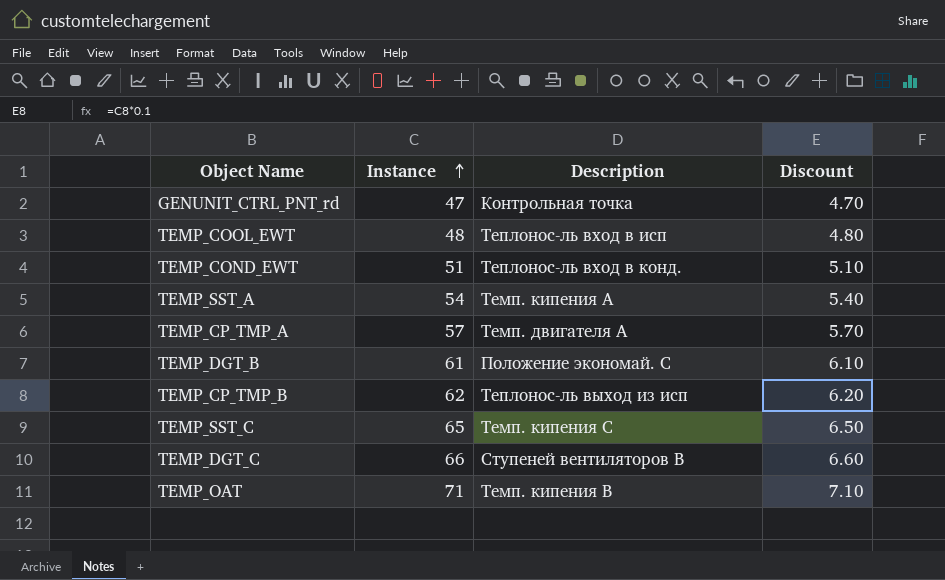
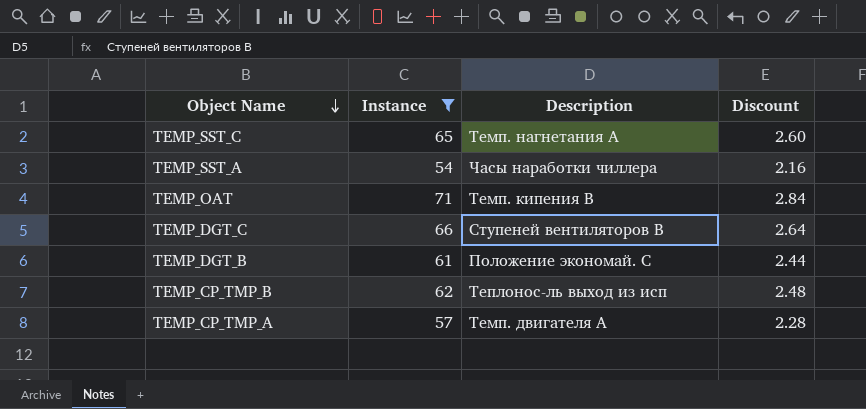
filter: none -> Instance >= 54
row order: Instance ascending -> Object Name descending
column Discount | formula: [Instance] * 0.1 -> [Instance] * 0.04
TEMP_SST_C | Description: Темп. кипения C -> Темп. нагнетания A
TEMP_SST_A | Description: Темп. кипения A -> Часы наработки чиллера

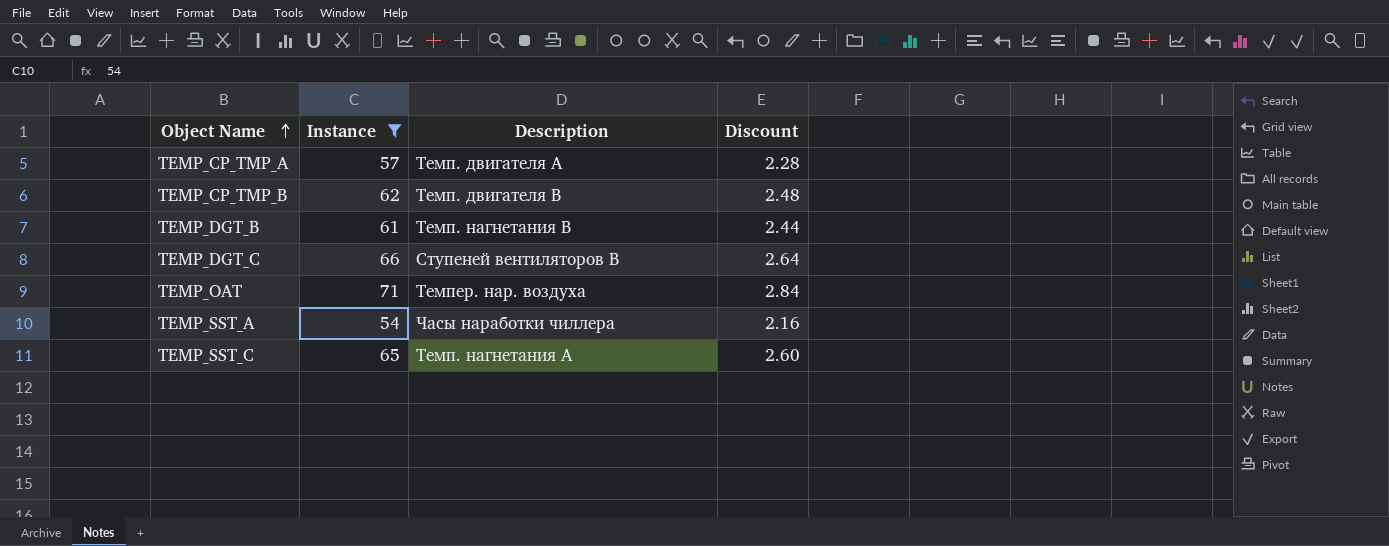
row order: Object Name descending -> Object Name ascending
TEMP_CP_TMP_B | Description: Теплонос-ль выход из исп -> Темп. двигателя B
TEMP_DGT_B | Description: Положение экономай. C -> Темп. нагнетания B
TEMP_OAT | Description: Темп. кипения B -> Темпер. нар. воздуха

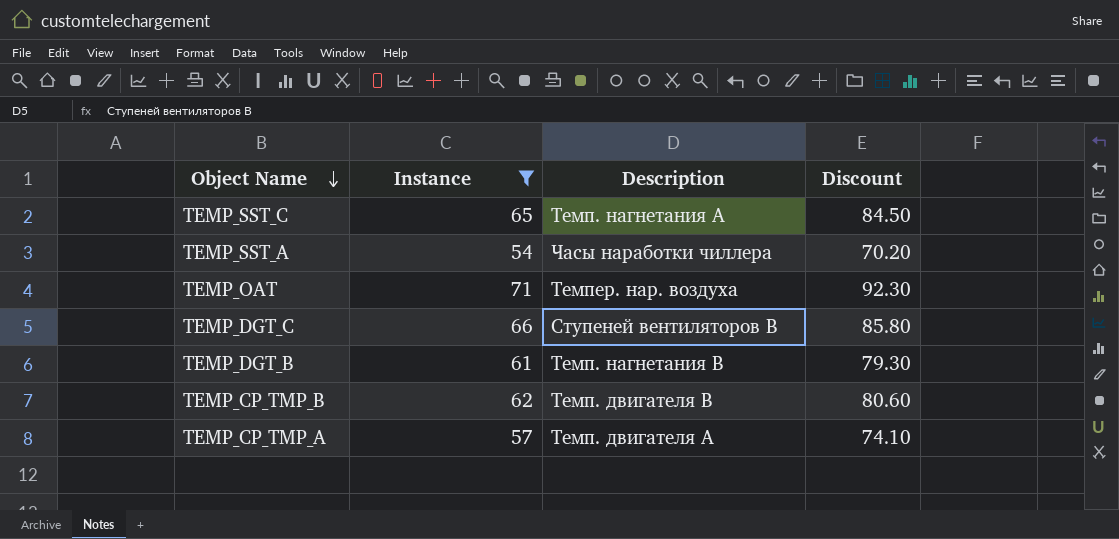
row order: Object Name ascending -> Object Name descending
column Discount | formula: [Instance] * 0.04 -> [Instance] * 1.3

